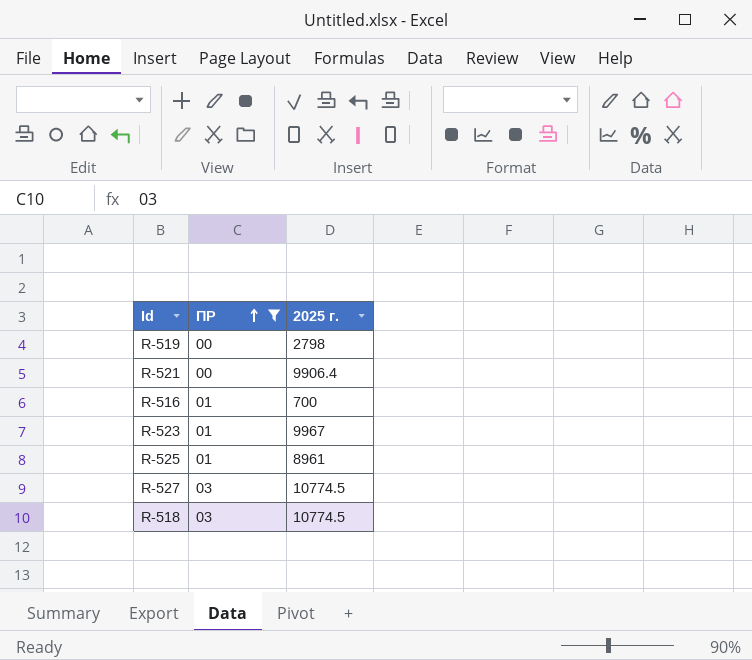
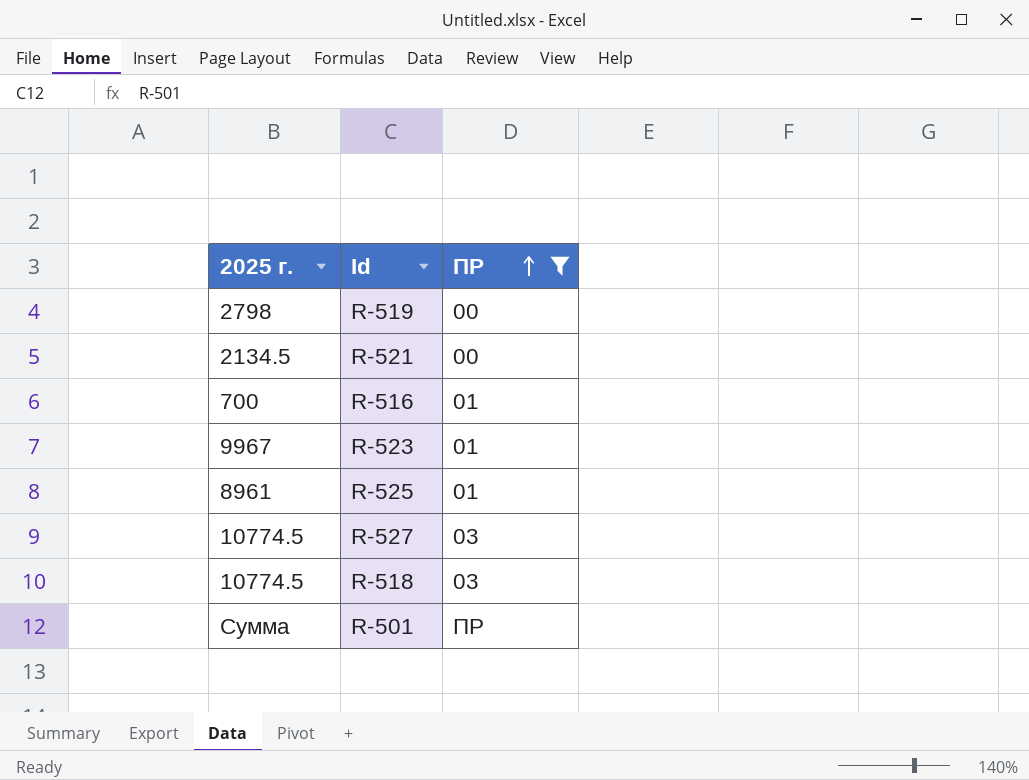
column 2025 г. | position: 3 -> 1
R-521 | 2025 г.: 9906.4 -> 2134.5
row R-501: none -> Сумма | ПР

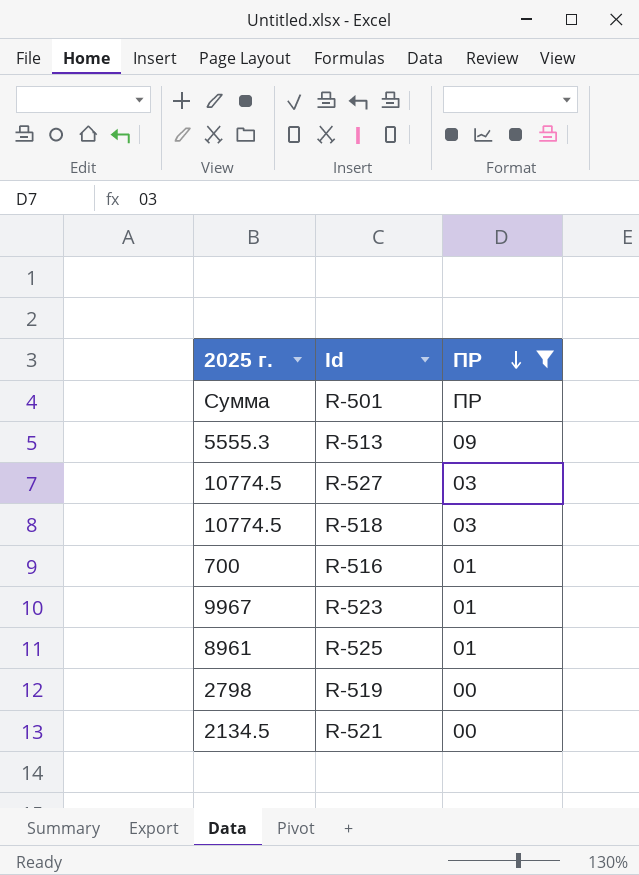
row order: ПР ascending -> ПР descending
row R-513: none -> 5555.3 | 09

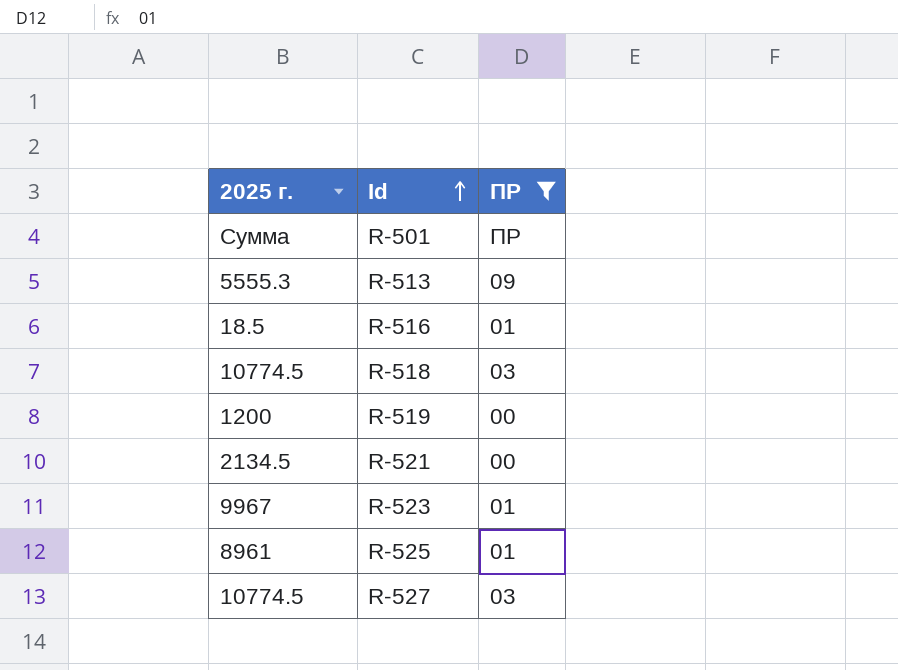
row order: ПР descending -> Id ascending
R-516 | 2025 г.: 700 -> 18.5
R-519 | 2025 г.: 2798 -> 1200

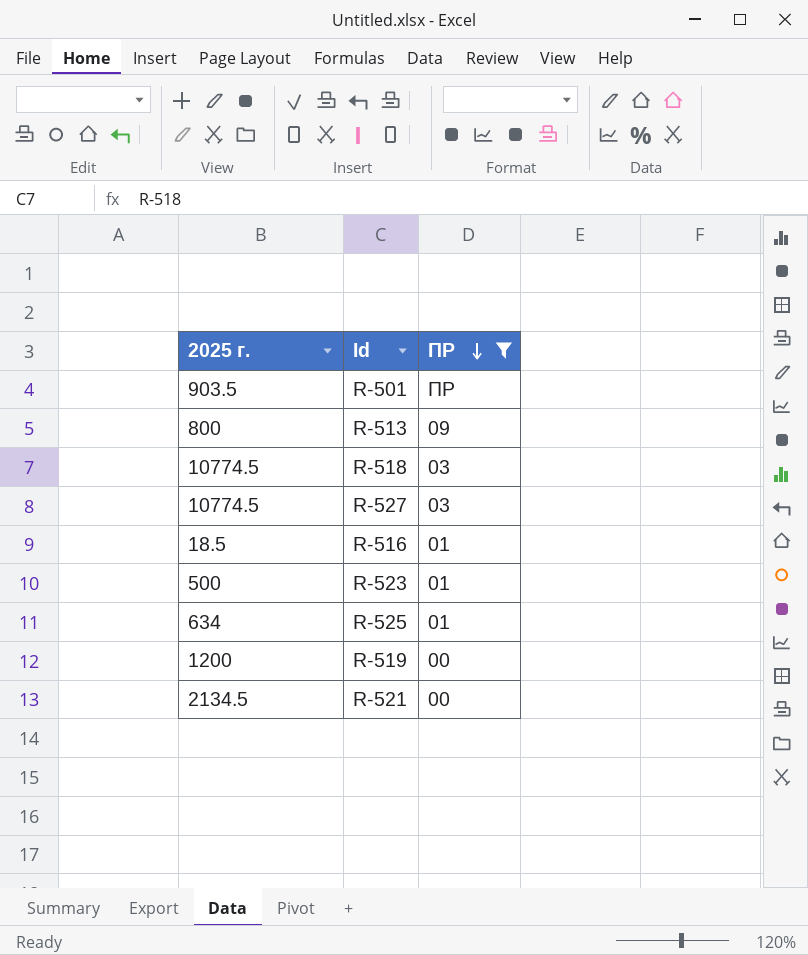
row order: Id ascending -> ПР descending
R-501 | 2025 г.: Сумма -> 903.5
R-513 | 2025 г.: 5555.3 -> 800
R-523 | 2025 г.: 9967 -> 500
R-525 | 2025 г.: 8961 -> 634

